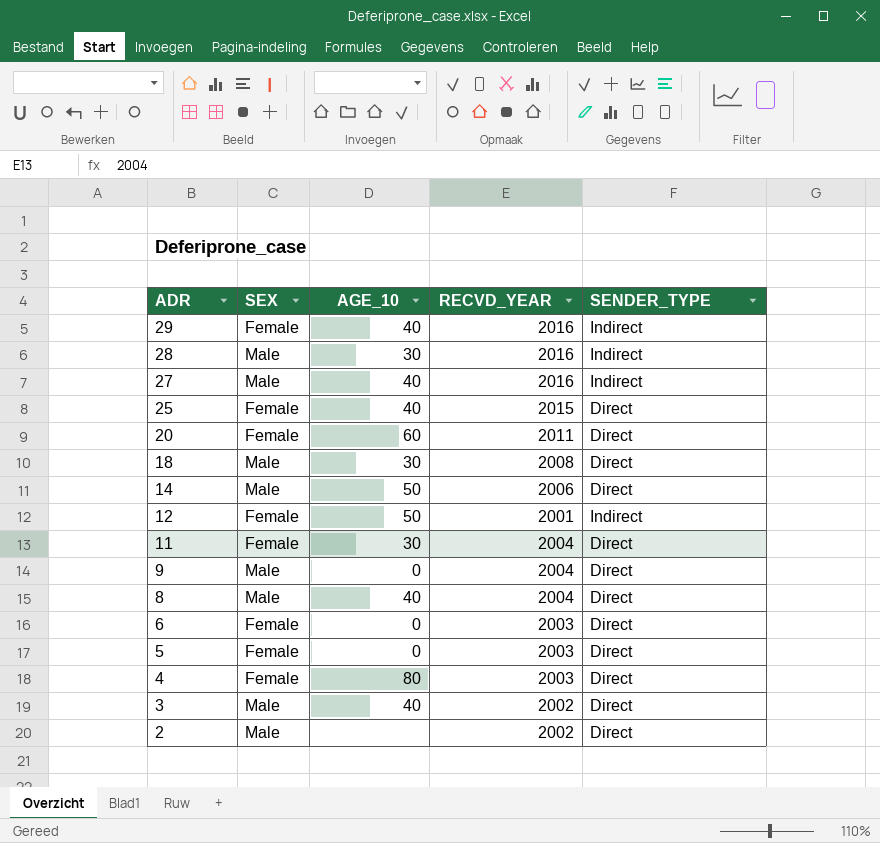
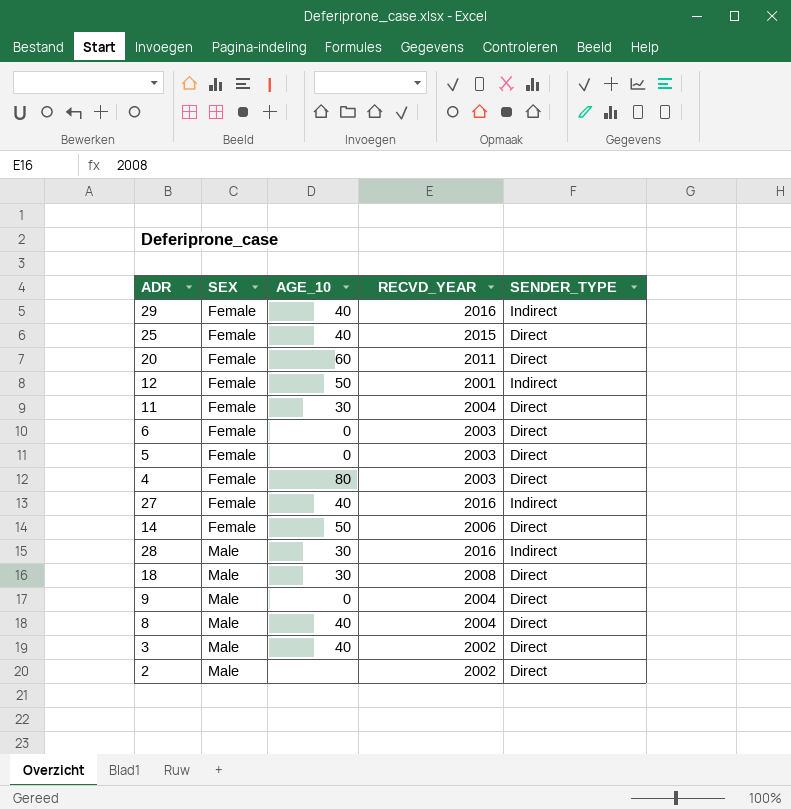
row order: ADR descending -> SEX ascending
27 | SEX: Male -> Female
14 | SEX: Male -> Female

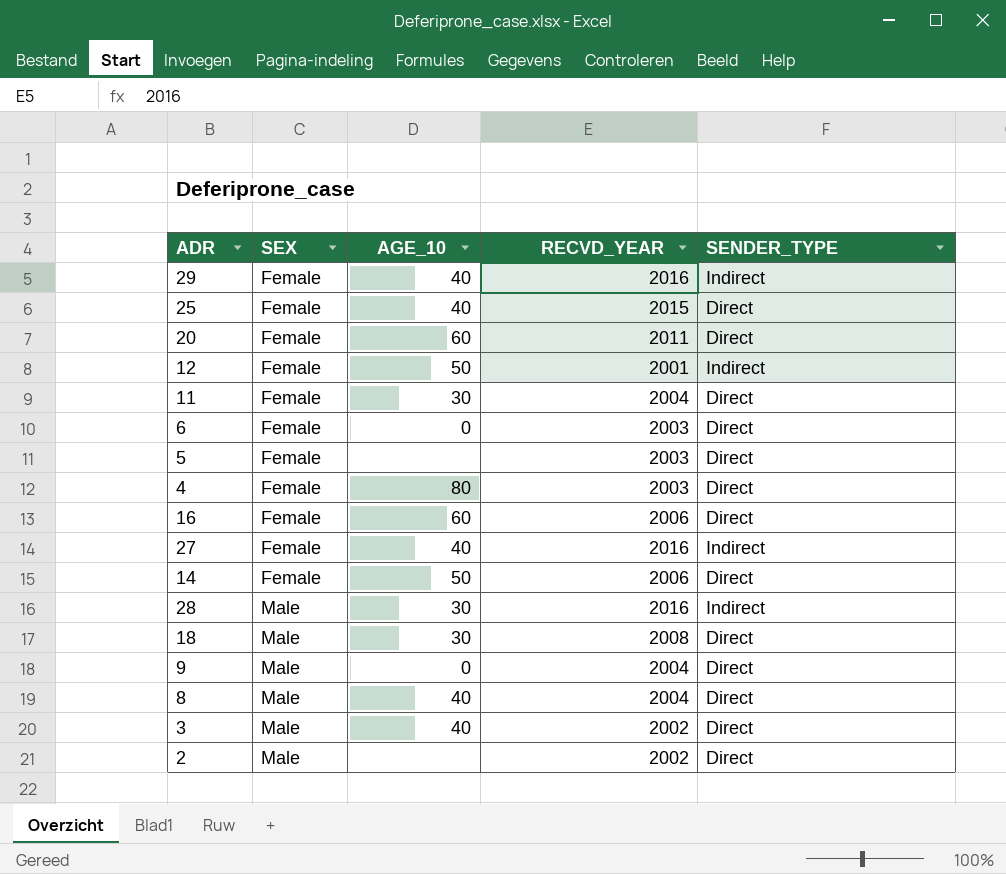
5 | AGE_10: 0 -> none
row 16: none -> Female | 60 | 2006 | Direct

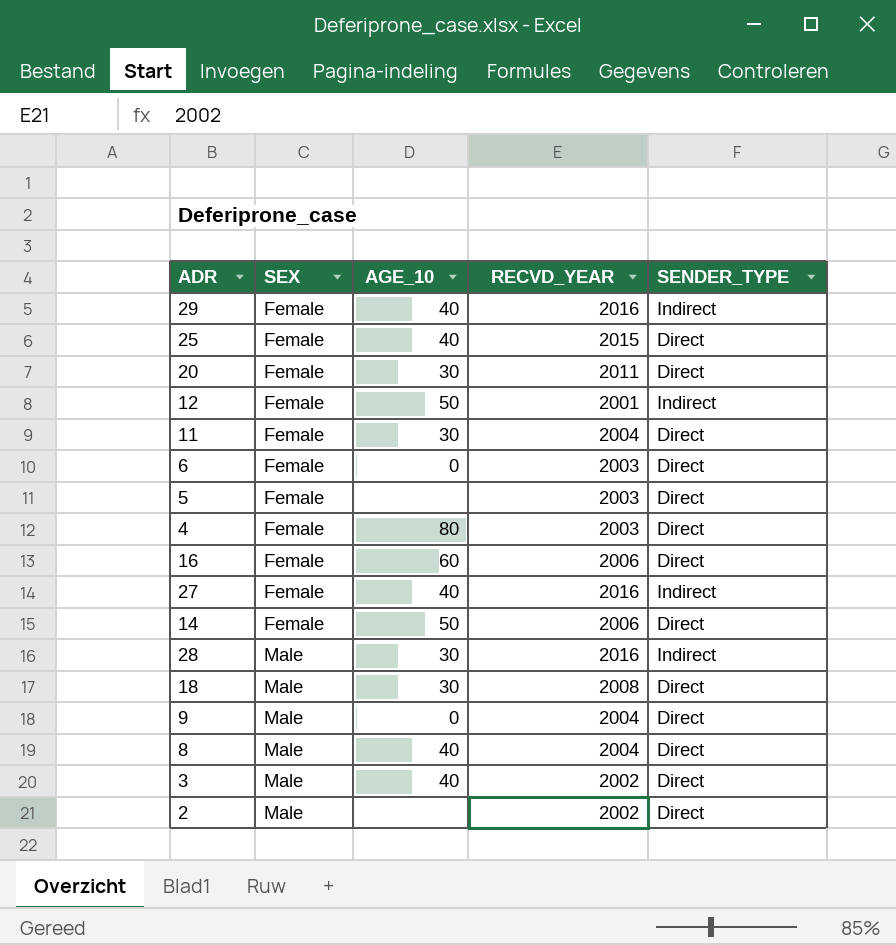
20 | AGE_10: 60 -> 30

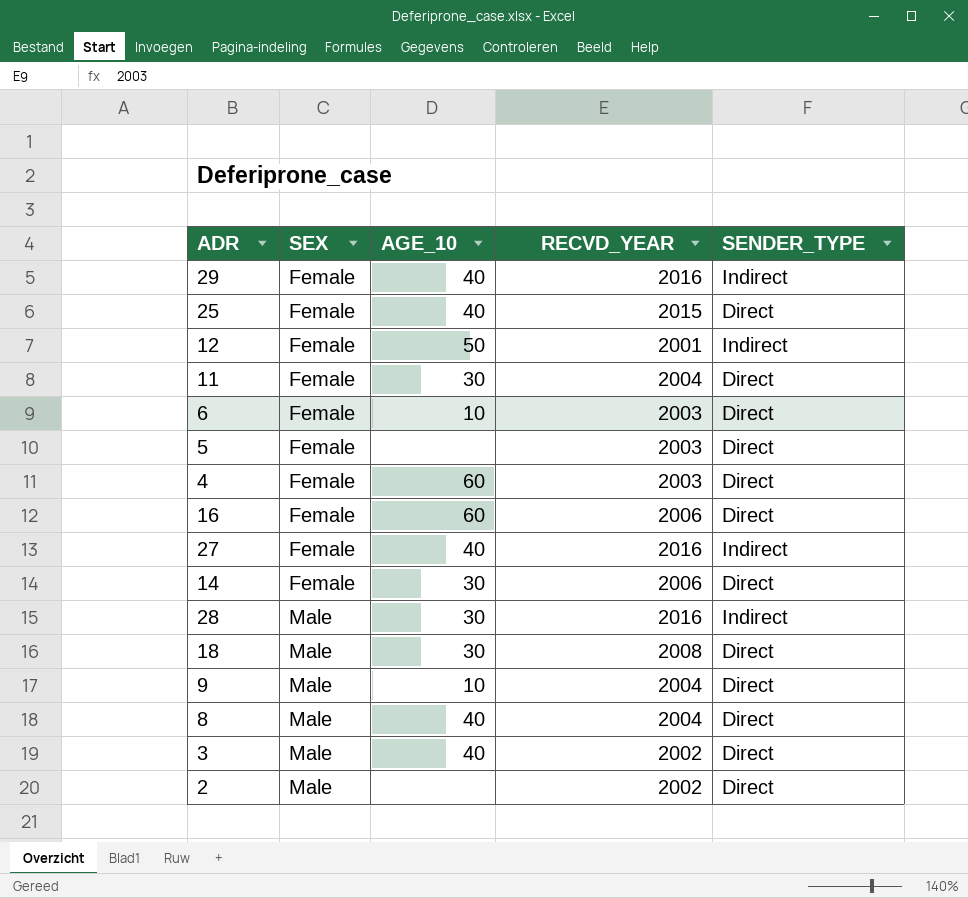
row 20: Female | 30 | 2011 | Direct -> none
6 | AGE_10: 0 -> 10
4 | AGE_10: 80 -> 60
14 | AGE_10: 50 -> 30
9 | AGE_10: 0 -> 10

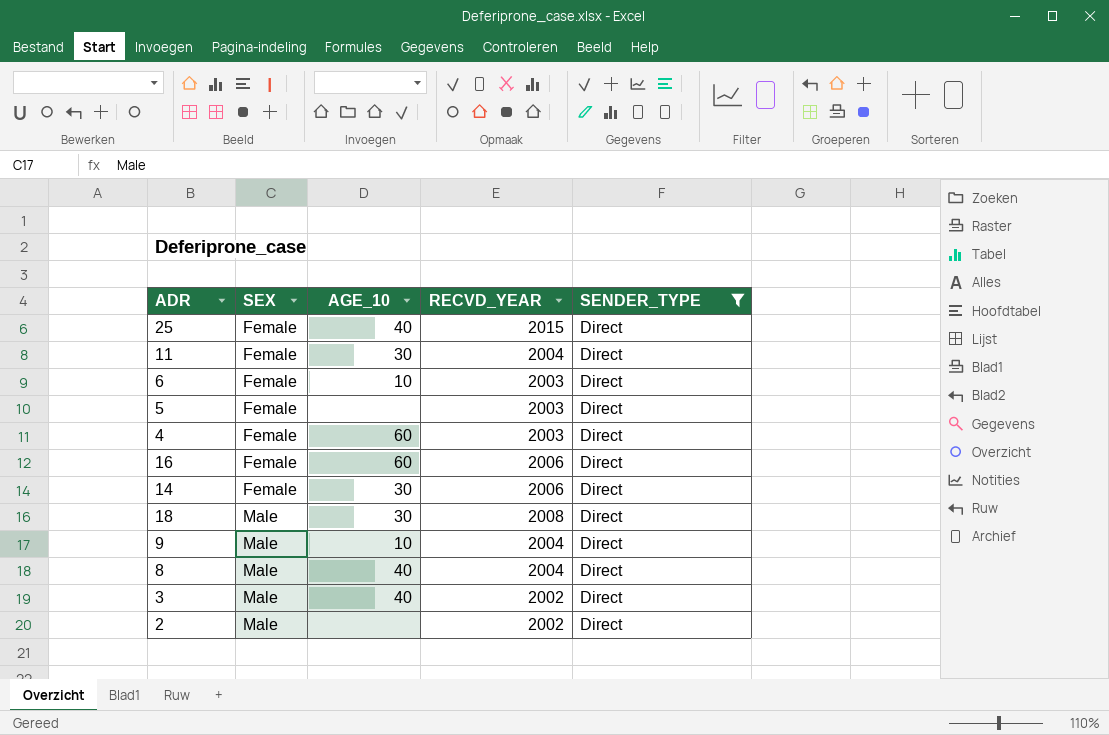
filter: none -> SENDER_TYPE = Direct

